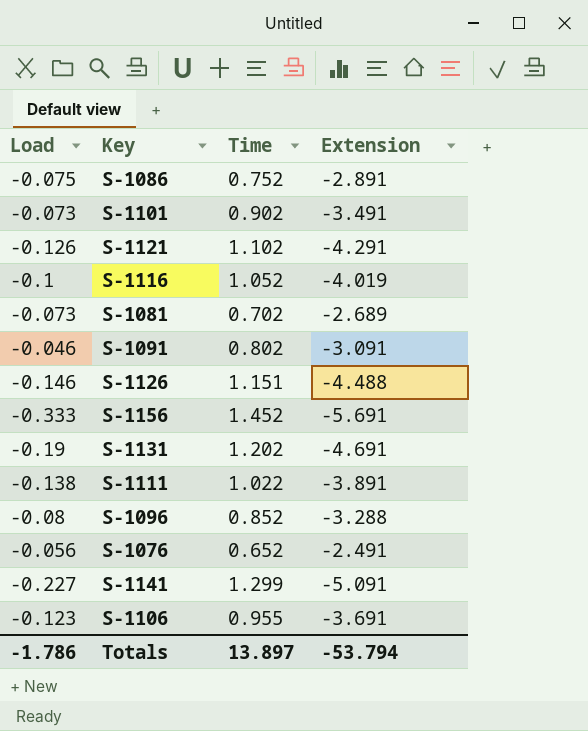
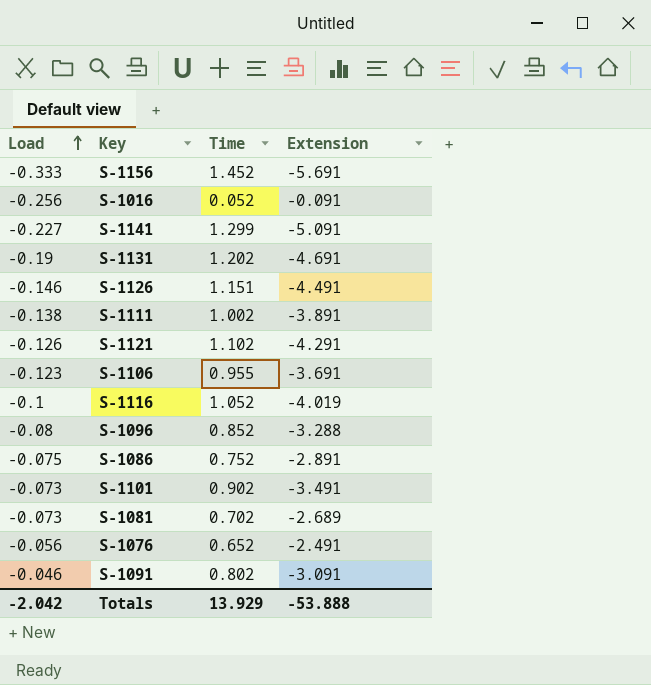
row order: none -> Load ascending
row S-1016: none -> -0.256 | 0.052 | -0.091
S-1126 | Extension: -4.488 -> -4.491
S-1111 | Time: 1.022 -> 1.002
Totals | Load: -1.786 -> -2.042
Totals | Time: 13.897 -> 13.929
Totals | Extension: -53.794 -> -53.888

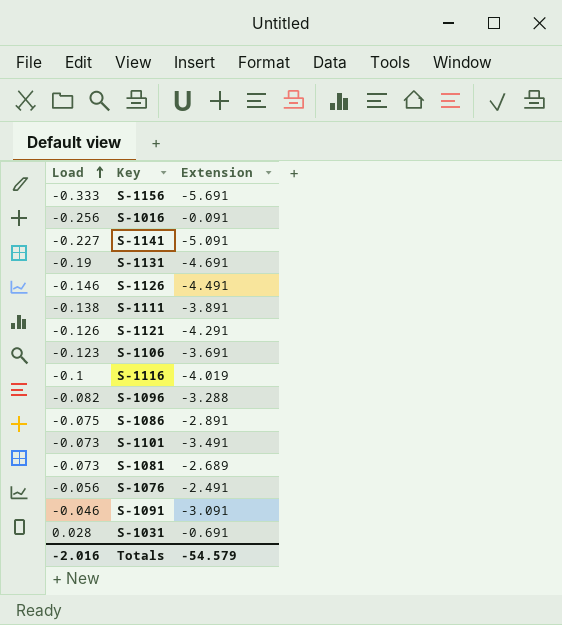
column Time | position: 3 -> none
S-1096 | Load: -0.08 -> -0.082
row S-1031: none -> 0.028 | -0.691
Totals | Load: -2.042 -> -2.016
Totals | Extension: -53.888 -> -54.579

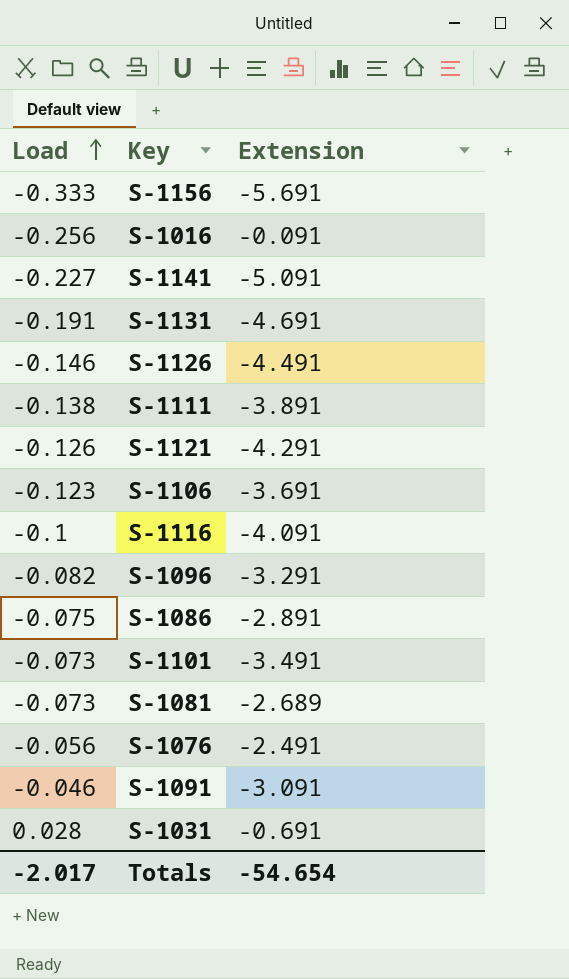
S-1131 | Load: -0.19 -> -0.191
S-1116 | Extension: -4.019 -> -4.091
S-1096 | Extension: -3.288 -> -3.291
Totals | Load: -2.016 -> -2.017
Totals | Extension: -54.579 -> -54.654

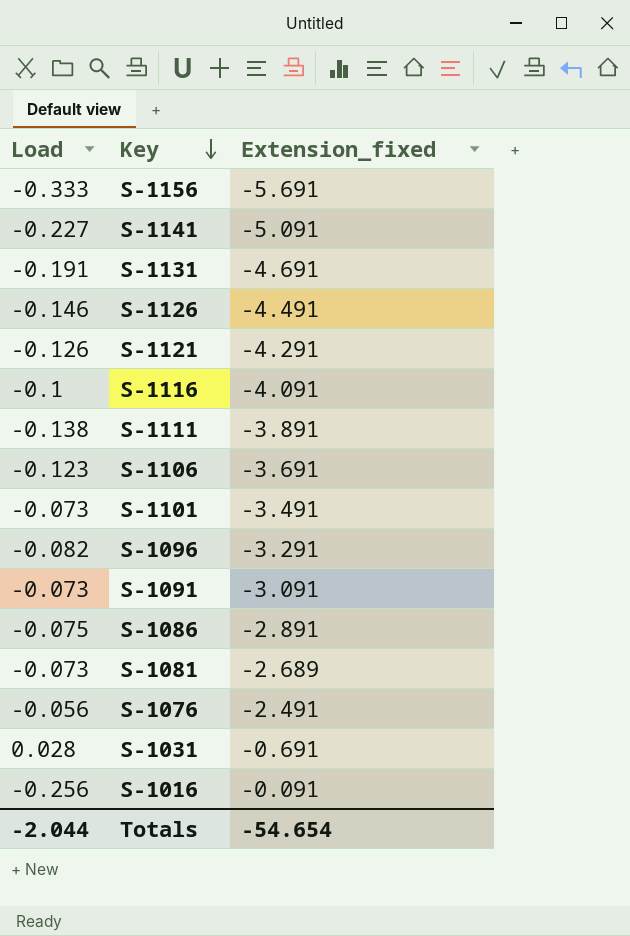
row order: Load ascending -> Key descending
column name: Extension -> Extension_fixed
S-1091 | Load: -0.046 -> -0.073
Totals | Load: -2.017 -> -2.044

